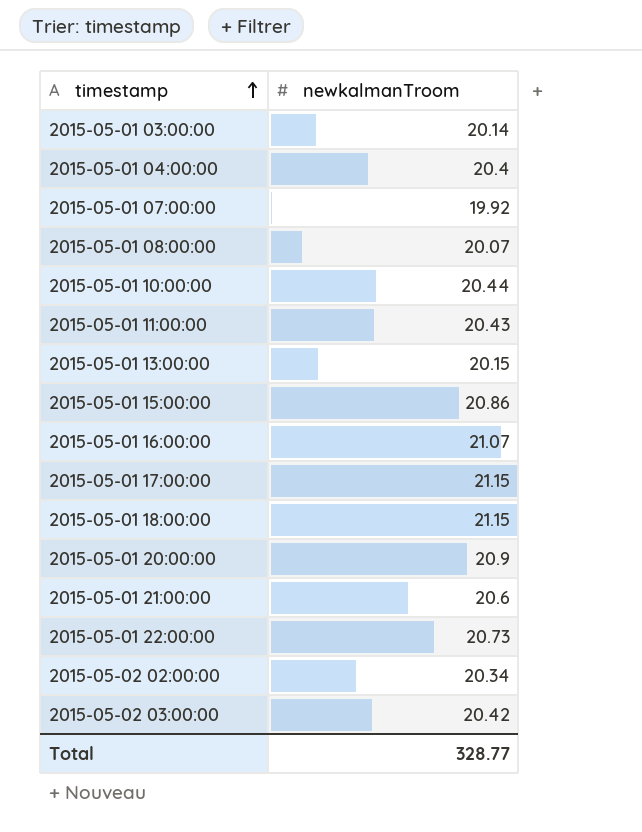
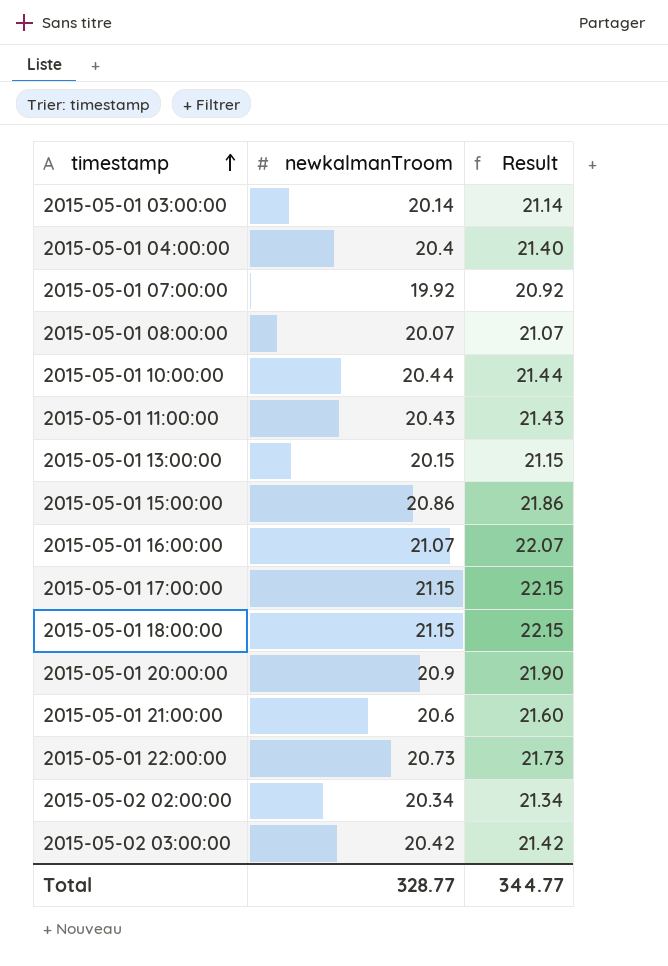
column Result | formula: none -> [newkalmanTroom] + 1

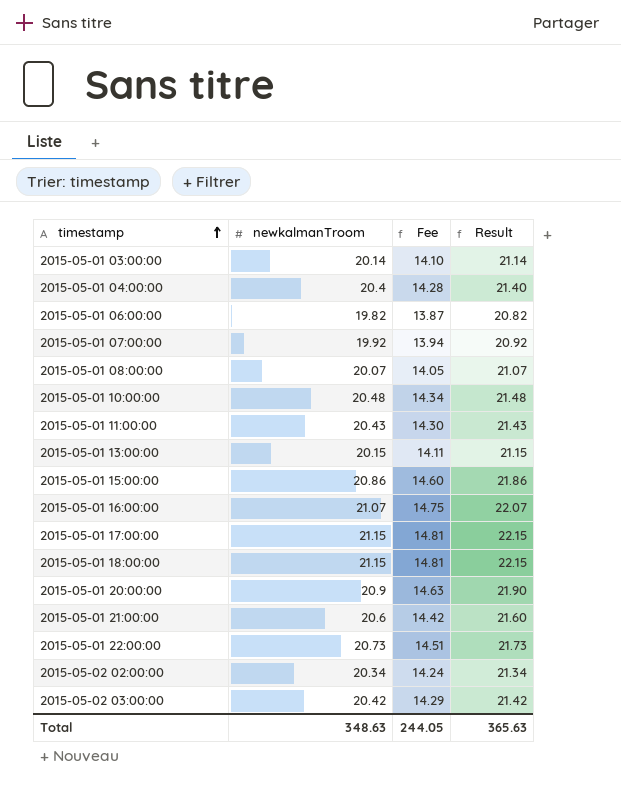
column Fee | formula: none -> [newkalmanTroom] * 0.7
row 2015-05-01 06:00:00: none -> 19.82 | 13.87 | 20.82
2015-05-01 10:00:00 | newkalmanTroom: 20.44 -> 20.48
2015-05-01 10:00:00 | Result: 21.44 -> 21.48
Total | newkalmanTroom: 328.77 -> 348.63
Total | Result: 344.77 -> 365.63

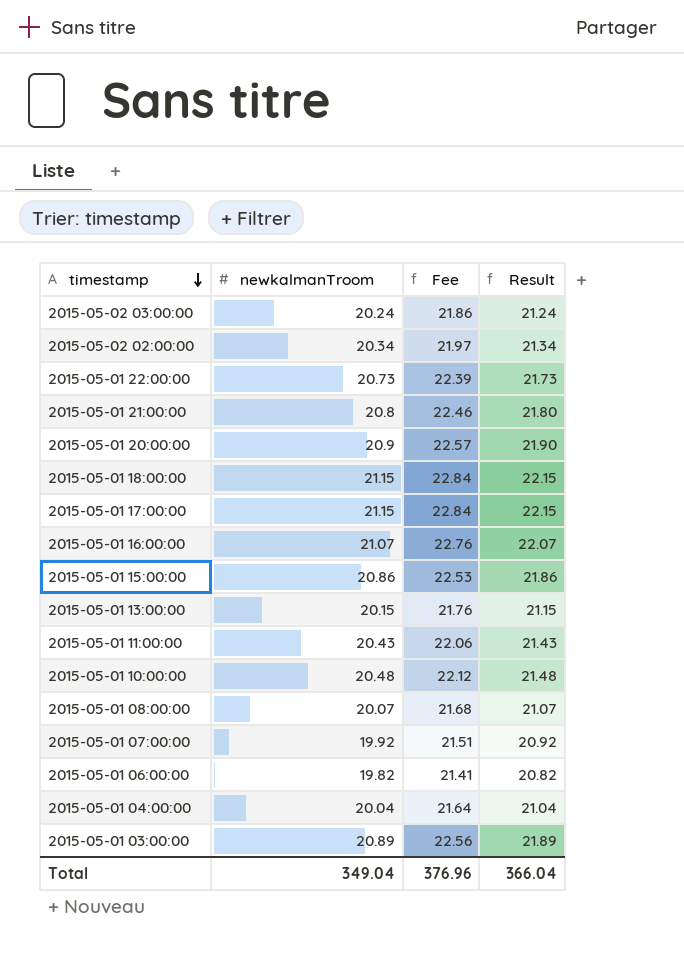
row order: timestamp ascending -> timestamp descending
column Fee | formula: [newkalmanTroom] * 0.7 -> [newkalmanTroom] * 1.08
2015-05-02 03:00:00 | newkalmanTroom: 20.42 -> 20.24
2015-05-02 03:00:00 | Result: 21.42 -> 21.24
2015-05-01 21:00:00 | newkalmanTroom: 20.6 -> 20.8
2015-05-01 21:00:00 | Result: 21.60 -> 21.80
2015-05-01 04:00:00 | newkalmanTroom: 20.4 -> 20.04
2015-05-01 04:00:00 | Result: 21.40 -> 21.04
2015-05-01 03:00:00 | newkalmanTroom: 20.14 -> 20.89
2015-05-01 03:00:00 | Result: 21.14 -> 21.89
Total | newkalmanTroom: 348.63 -> 349.04
Total | Fee: 244.05 -> 376.96
Total | Result: 365.63 -> 366.04

